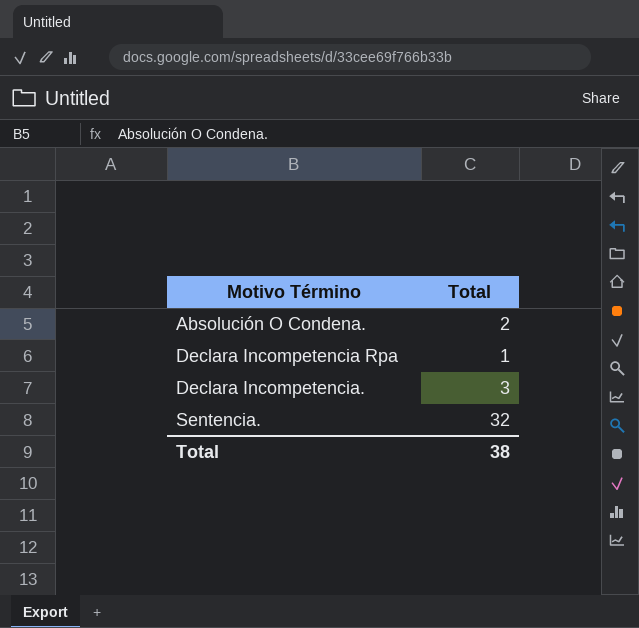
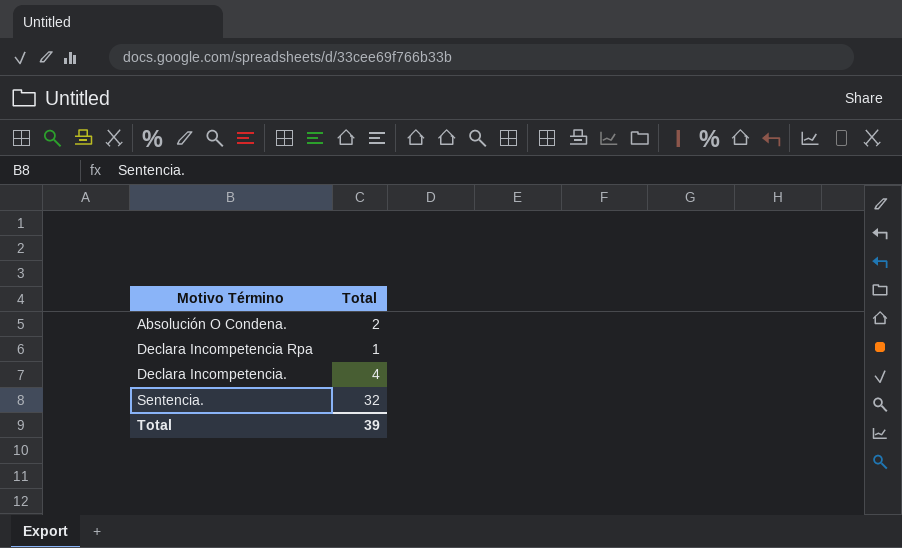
Declara Incompetencia. | Total: 3 -> 4
Total | Total: 38 -> 39

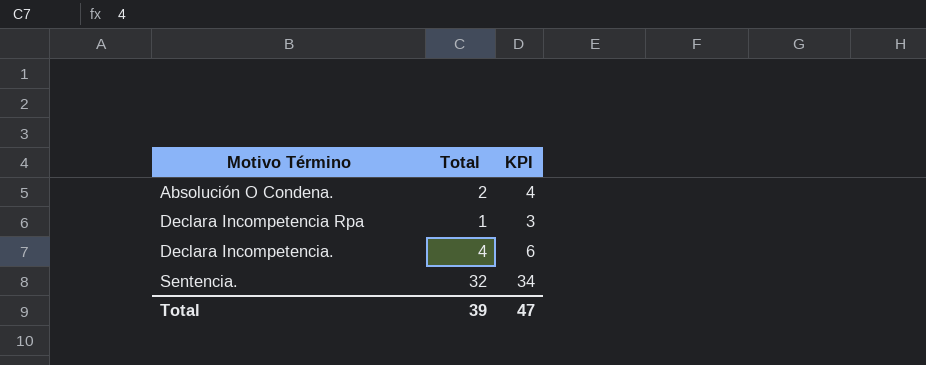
column KPI | formula: none -> [Total] + 2

